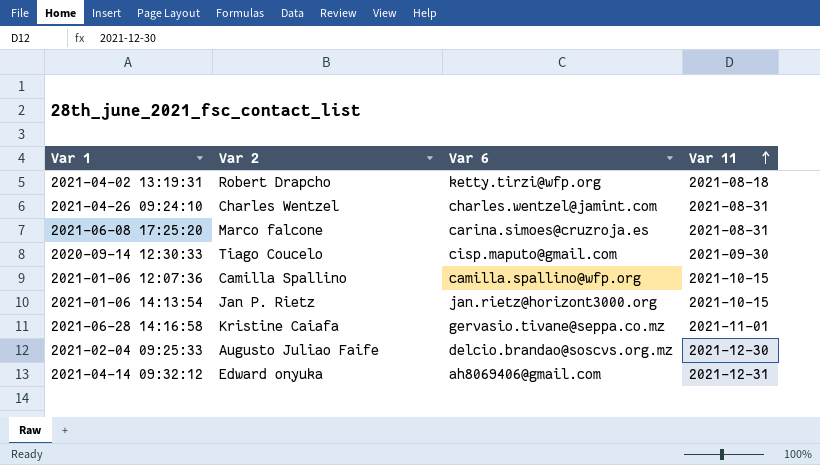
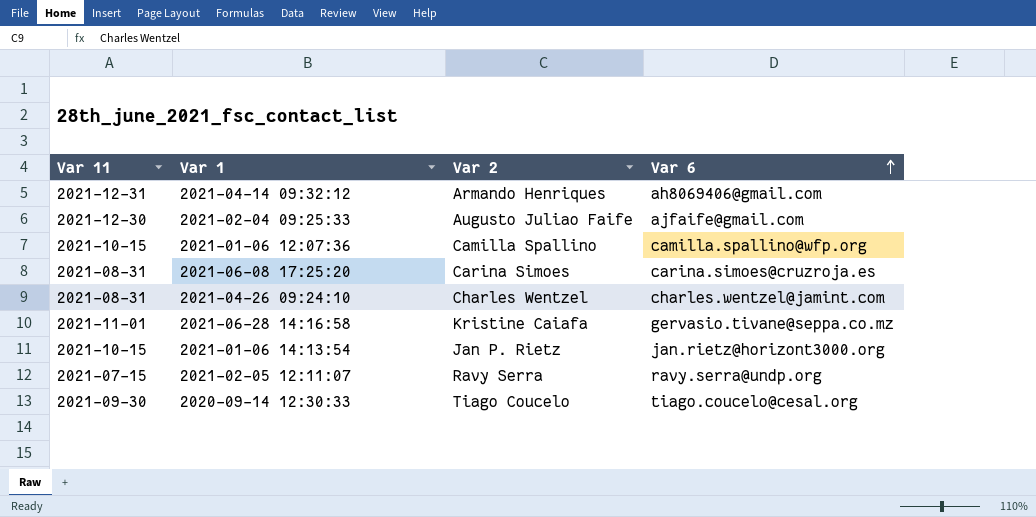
row order: Var 11 ascending -> Var 6 ascending
column Var 11 | position: 4 -> 1
row 2021-04-02 13:19:31: Robert Drapcho | ketty.tirzi@wfp.org | 2021-08-18 -> none
2021-04-14 09:32:12 | Var 2: Edward onyuka -> Armando Henriques
2021-02-04 09:25:33 | Var 6: delcio.brandao@soscvs.org.mz -> ajfaife@gmail.com
2021-06-08 17:25:20 | Var 2: Marco falcone -> Carina Simoes
row 2021-02-05 12:11:07: none -> 2021-07-15 | Ravy Serra | ravy.serra@undp.org
2020-09-14 12:30:33 | Var 6: cisp.maputo@gmail.com -> tiago.coucelo@cesal.org

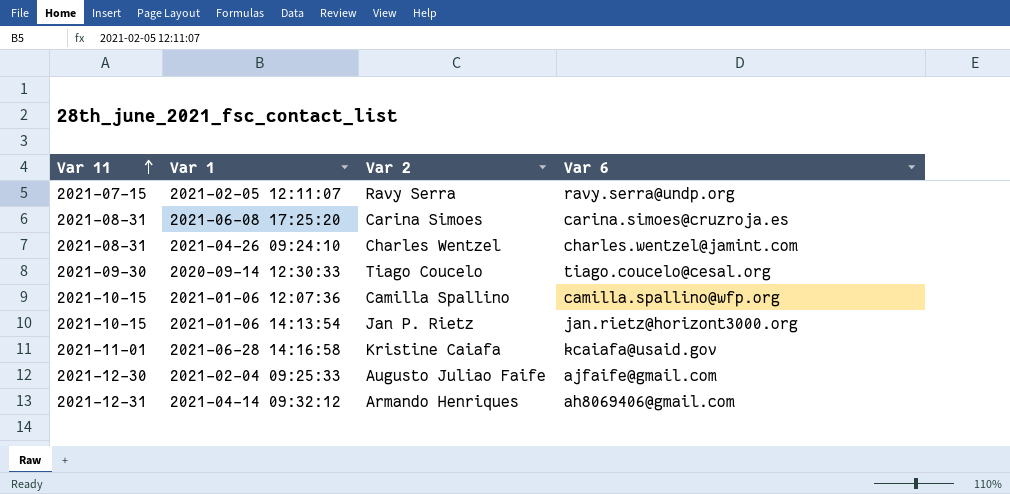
row order: Var 6 ascending -> Var 11 ascending
2021-06-28 14:16:58 | Var 6: gervasio.tivane@seppa.co.mz -> kcaiafa@usaid.gov

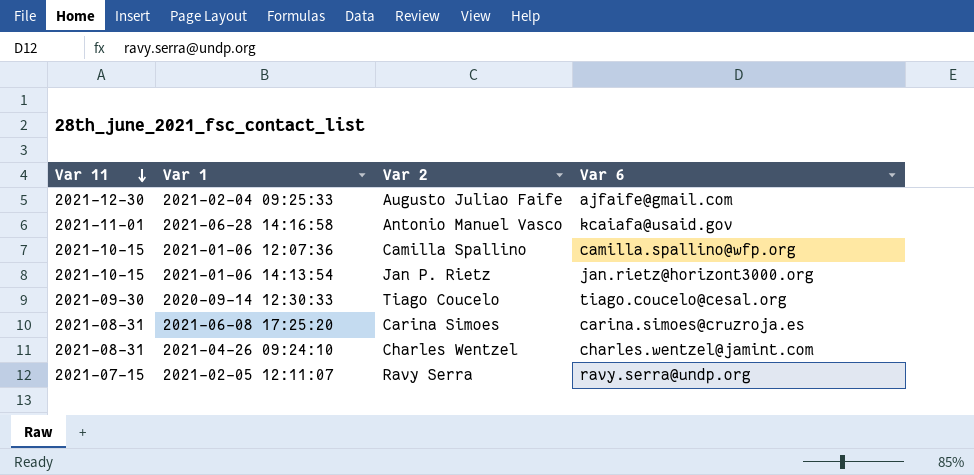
row order: Var 11 ascending -> Var 11 descending
row 2021-04-14 09:32:12: 2021-12-31 | Armando Henriques | ah8069406@gmail.com -> none
2021-06-28 14:16:58 | Var 2: Kristine Caiafa -> Antonio Manuel Vasco

